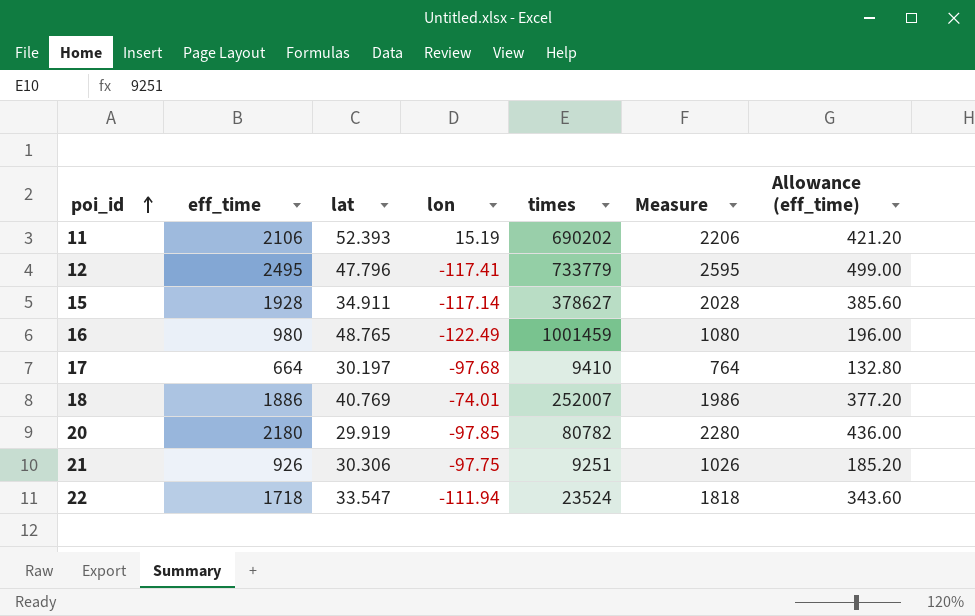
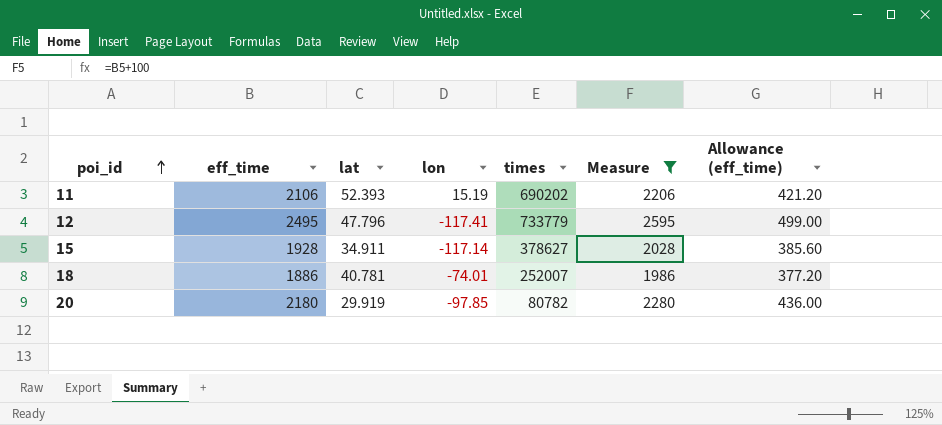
filter: none -> Measure >= 1986
18 | lat: 40.769 -> 40.781

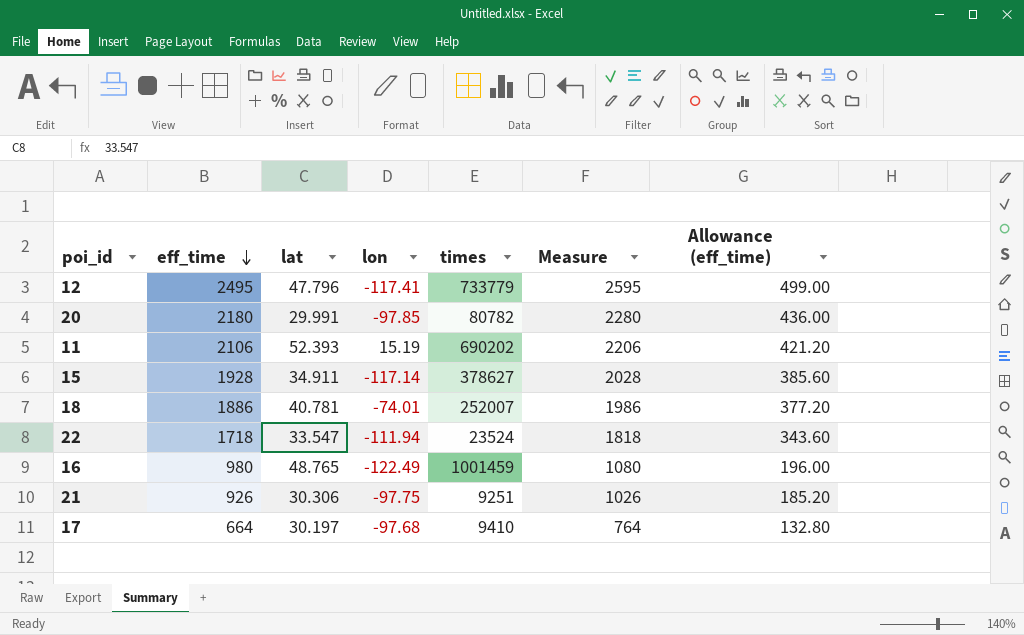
filter: Measure >= 1986 -> none
row order: poi_id ascending -> eff_time descending
20 | lat: 29.919 -> 29.991

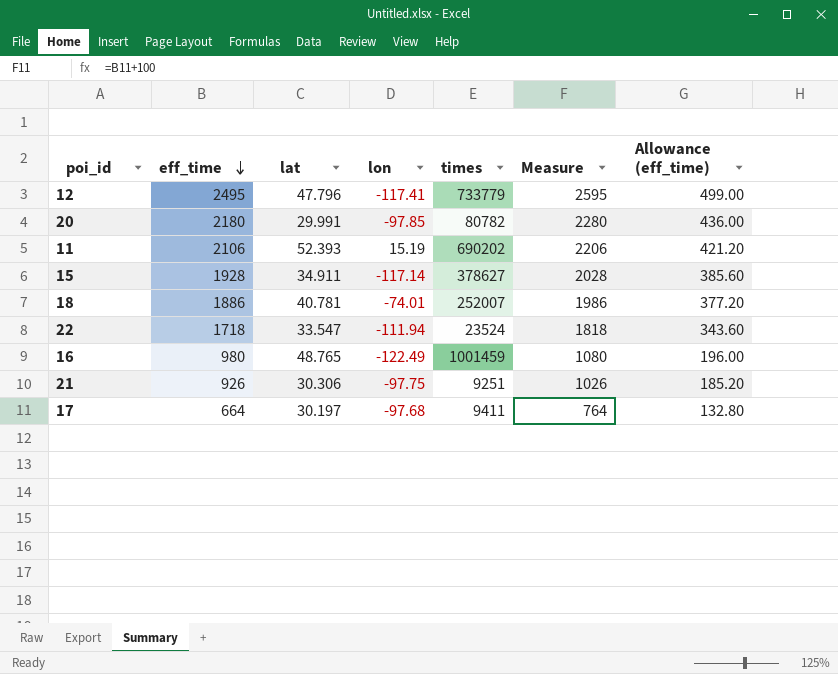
17 | times: 9410 -> 9411

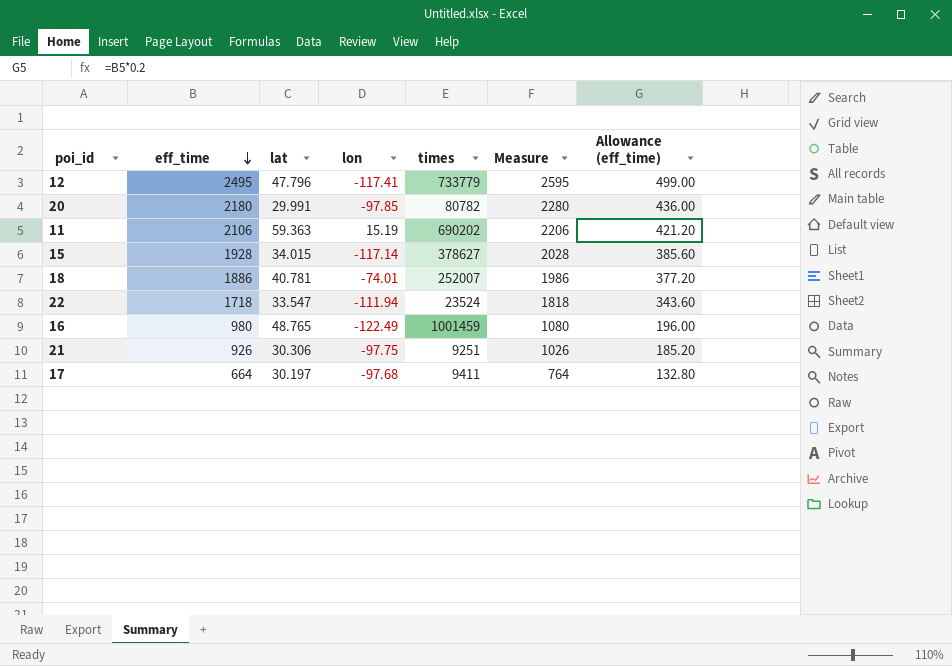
11 | lat: 52.393 -> 59.363
15 | lat: 34.911 -> 34.015

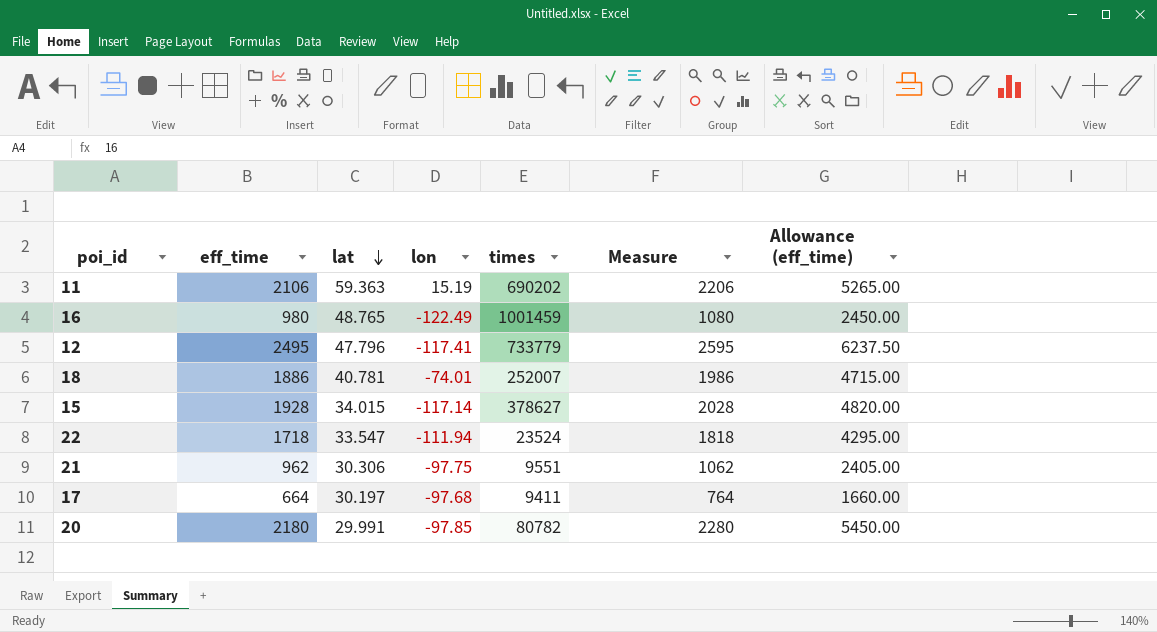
row order: eff_time descending -> lat descending
column Allowance (eff_time) | formula: [eff_time] * 0.2 -> [eff_time] * 2.5
21 | eff_time: 926 -> 962
21 | times: 9251 -> 9551
21 | Measure: 1026 -> 1062

